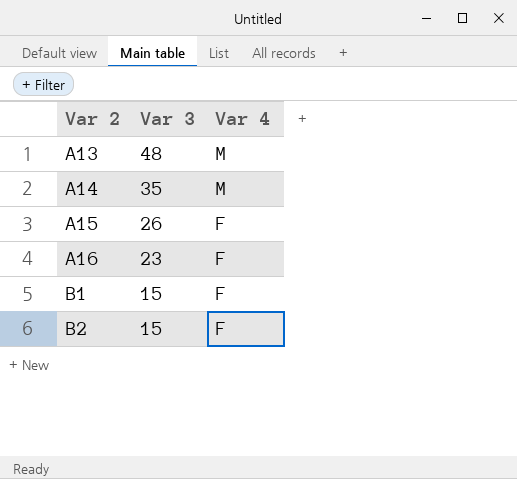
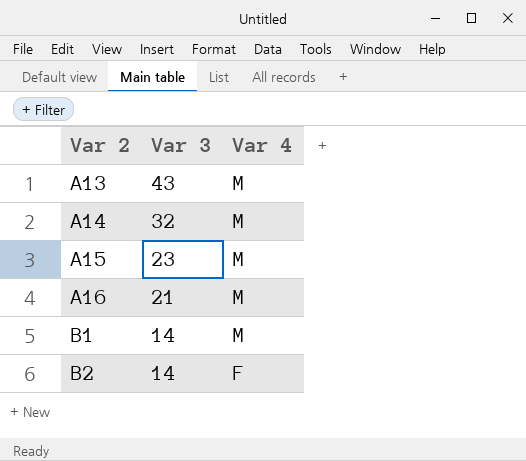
A13 | Var 3: 48 -> 43
A14 | Var 3: 35 -> 32
A15 | Var 3: 26 -> 23
A15 | Var 4: F -> M
A16 | Var 3: 23 -> 21
A16 | Var 4: F -> M
B1 | Var 3: 15 -> 14
B1 | Var 4: F -> M
B2 | Var 3: 15 -> 14

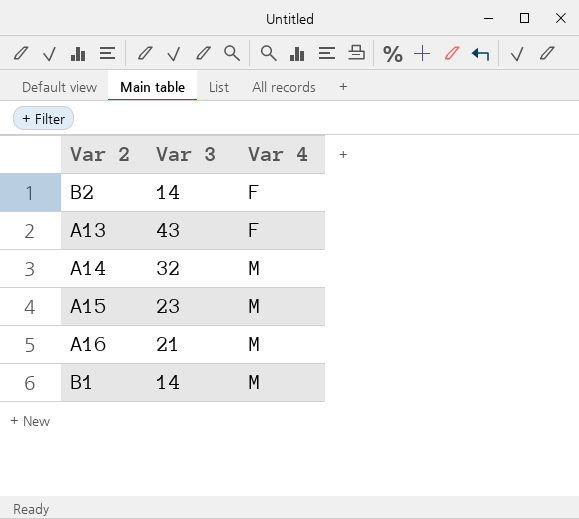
row order: Var 2 ascending -> Var 4 ascending
A13 | Var 4: M -> F

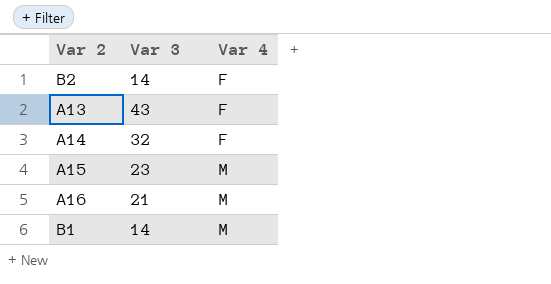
A14 | Var 4: M -> F

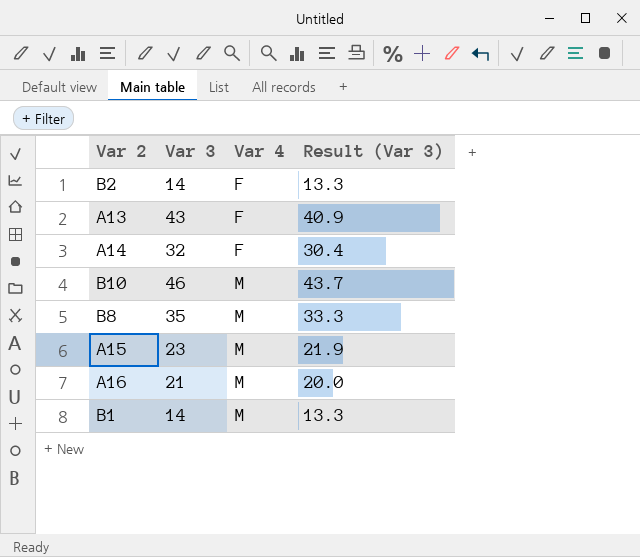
column Result (Var 3) | formula: none -> [Var 3] * 0.95
row B10: none -> 46 | M | 43.7
row B8: none -> 35 | M | 33.3

